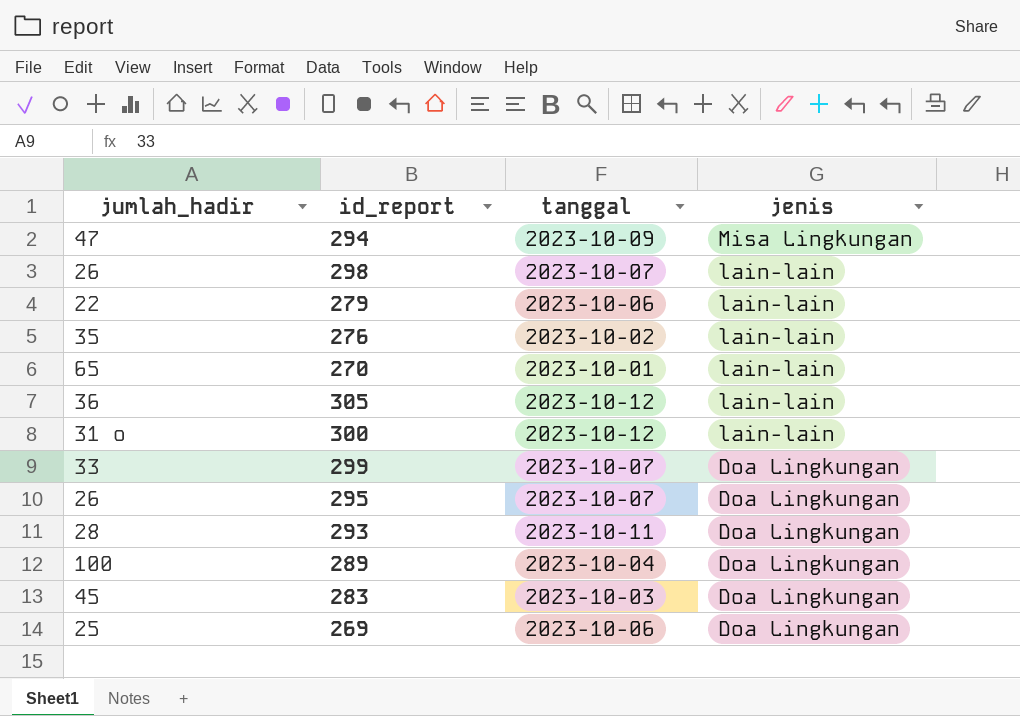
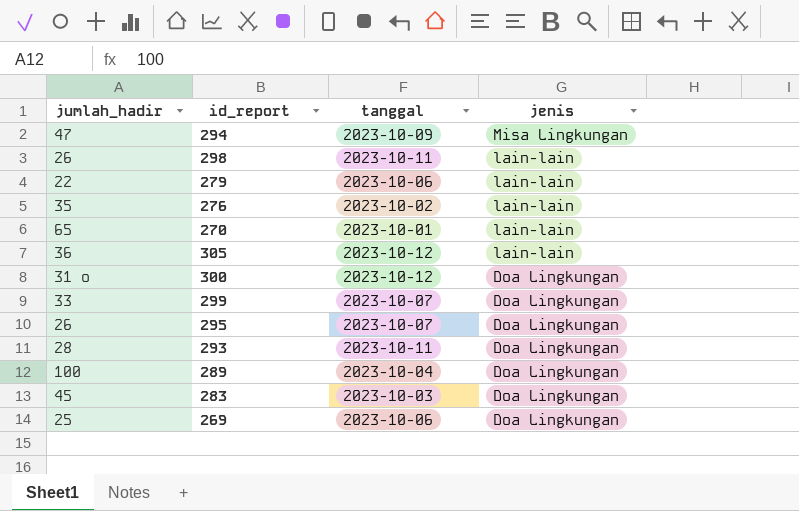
298 | tanggal: 2023-10-07 -> 2023-10-11
300 | jenis: lain-lain -> Doa Lingkungan

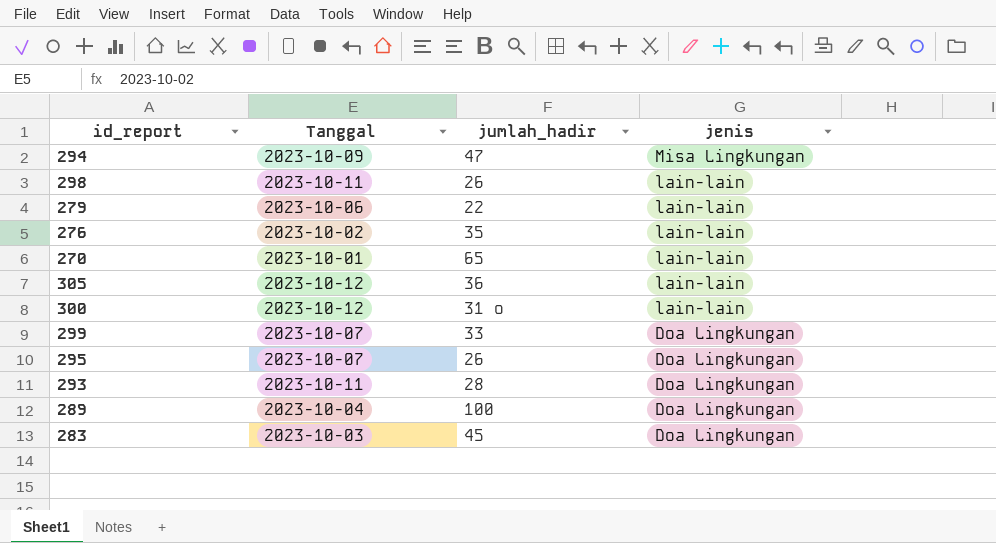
column name: tanggal -> Tanggal
column jumlah_hadir | position: 1 -> 3
row 269: 25 | 2023-10-06 | Doa Lingkungan -> none
300 | jenis: Doa Lingkungan -> lain-lain

